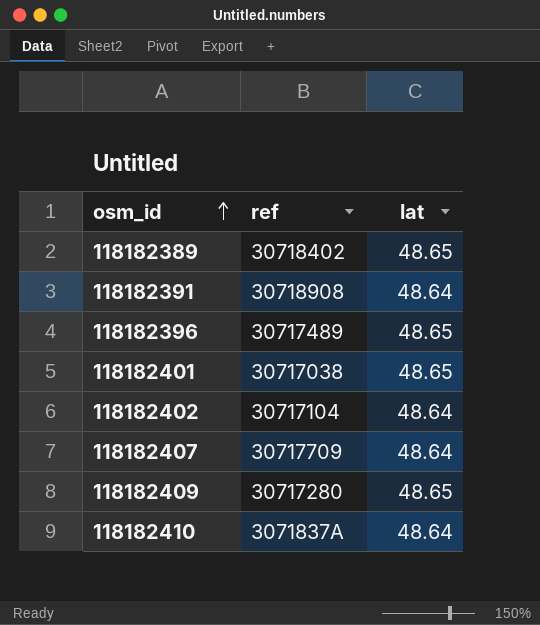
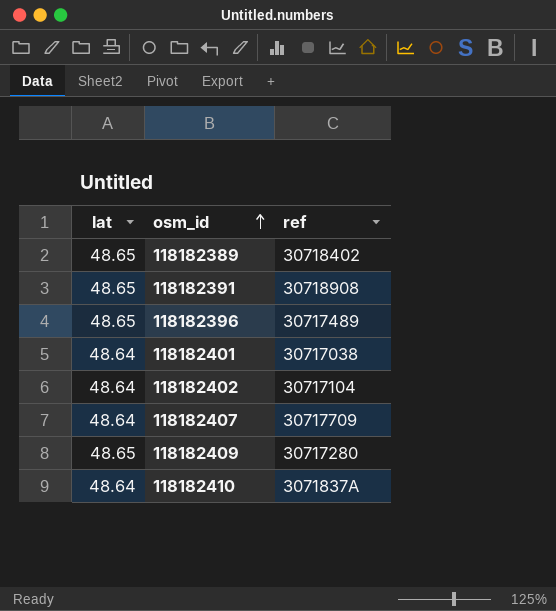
column lat | position: 3 -> 1
118182391 | lat: 48.64 -> 48.65
118182401 | lat: 48.65 -> 48.64

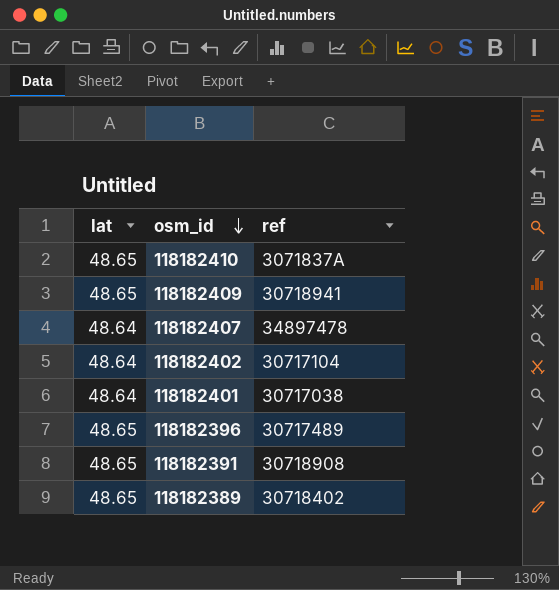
row order: osm_id ascending -> osm_id descending
118182410 | lat: 48.64 -> 48.65
118182409 | ref: 30717280 -> 30718941
118182407 | ref: 30717709 -> 34897478

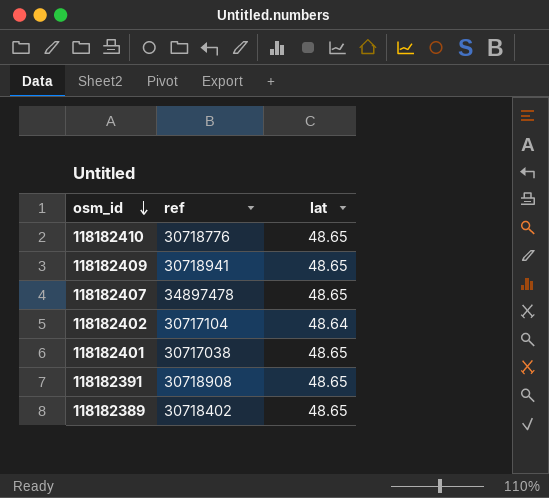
column lat | position: 1 -> 3
row 118182396: 48.65 | 30717489 -> none
118182410 | ref: 3071837A -> 30718776
118182407 | lat: 48.64 -> 48.65
118182401 | lat: 48.64 -> 48.65

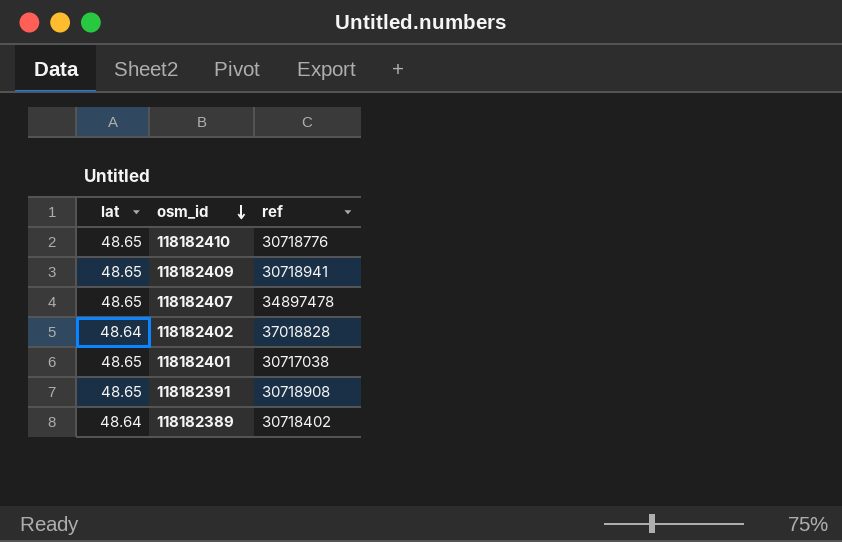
column lat | position: 3 -> 1
118182402 | ref: 30717104 -> 37018828
118182389 | lat: 48.65 -> 48.64

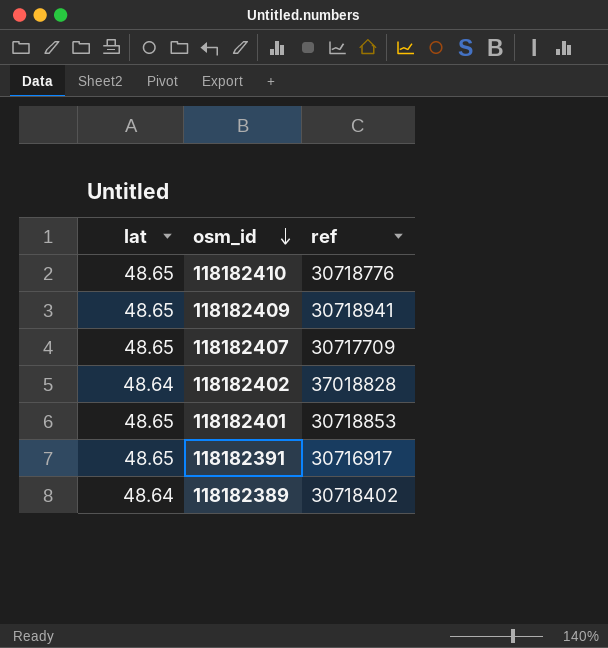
118182407 | ref: 34897478 -> 30717709
118182401 | ref: 30717038 -> 30718853
118182391 | ref: 30718908 -> 30716917

